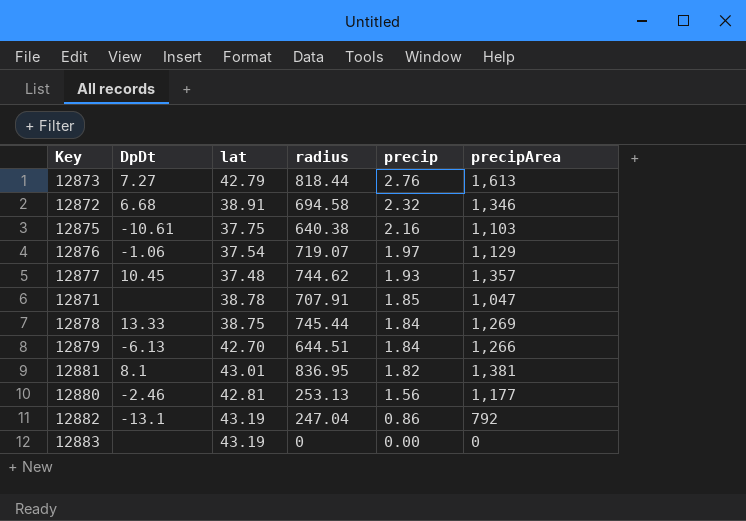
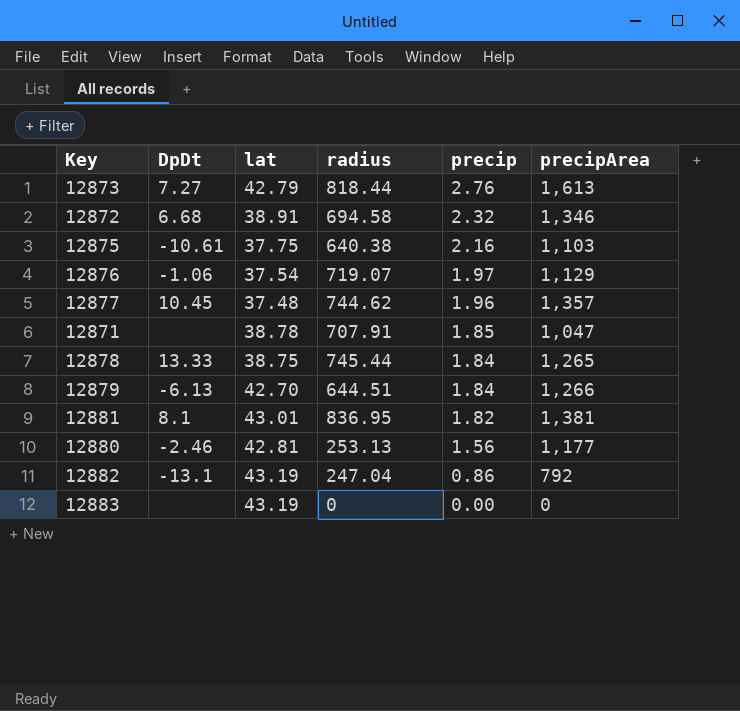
12877 | precip: 1.93 -> 1.96
12878 | precipArea: 1,269 -> 1,265

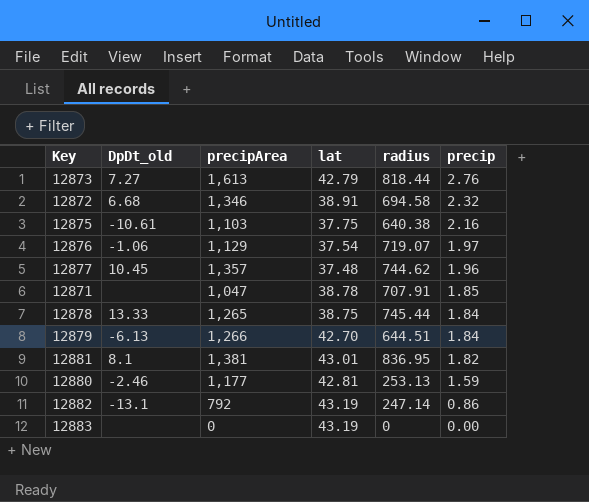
column name: DpDt -> DpDt_old
column precipArea | position: 6 -> 3
12880 | precip: 1.56 -> 1.59
12882 | radius: 247.04 -> 247.14

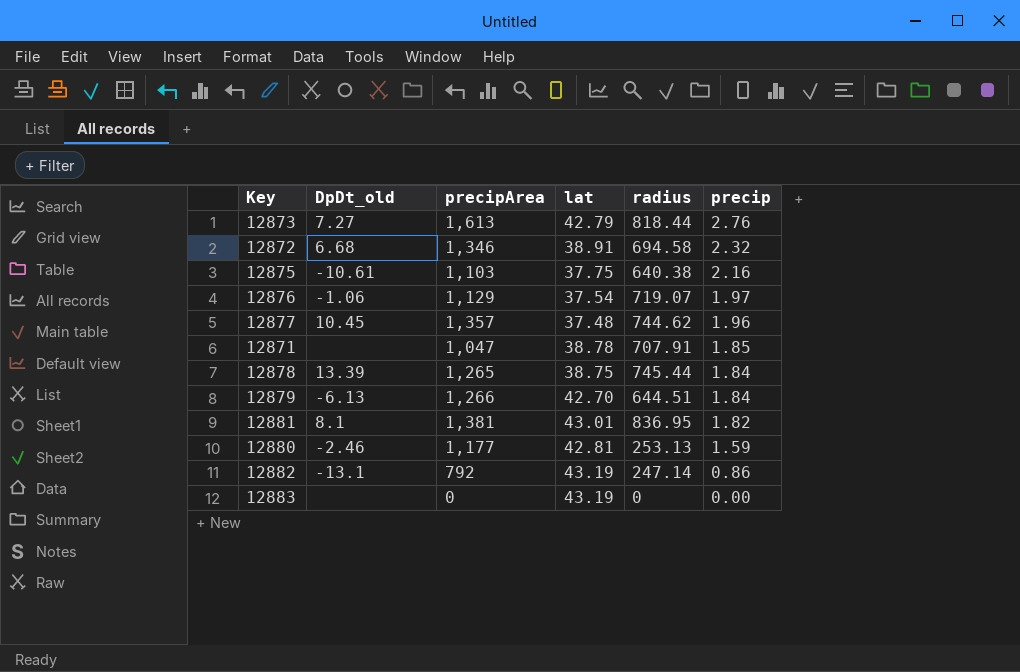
12878 | DpDt_old: 13.33 -> 13.39

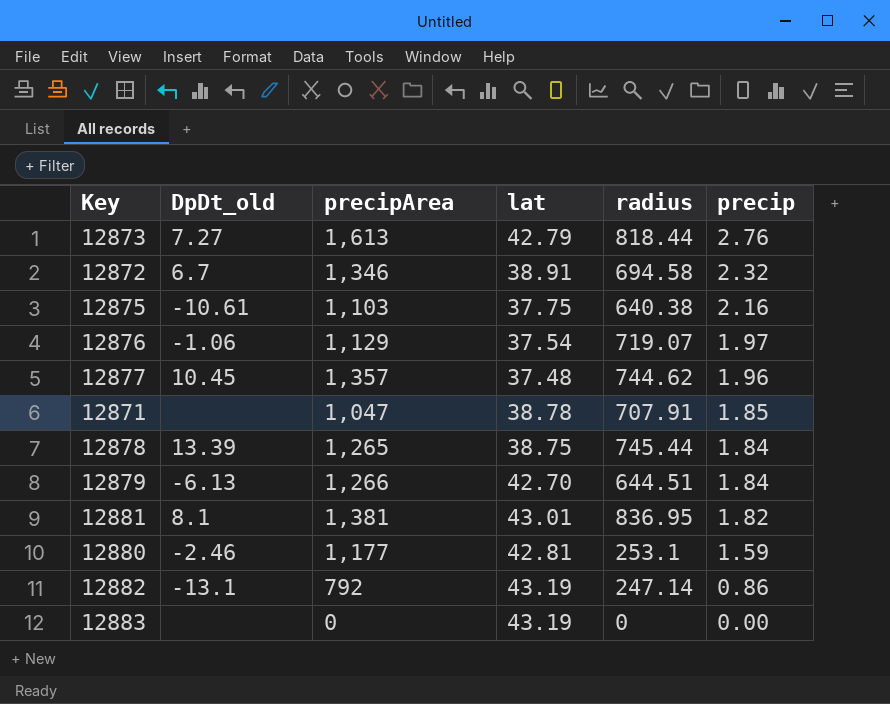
12872 | DpDt_old: 6.68 -> 6.7
12880 | radius: 253.13 -> 253.1

